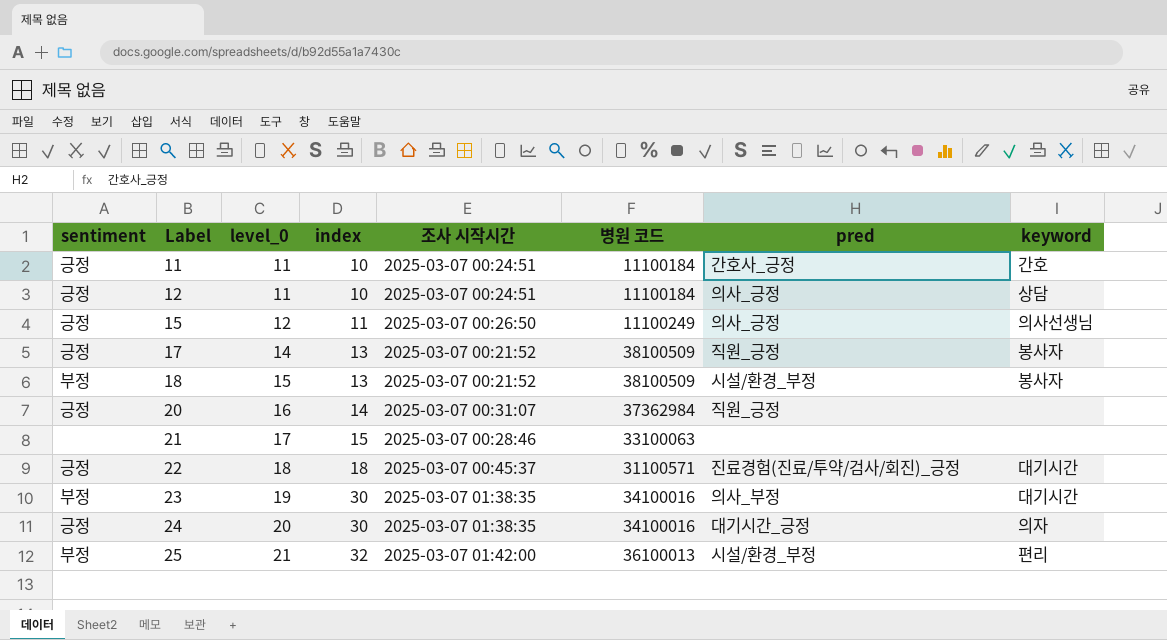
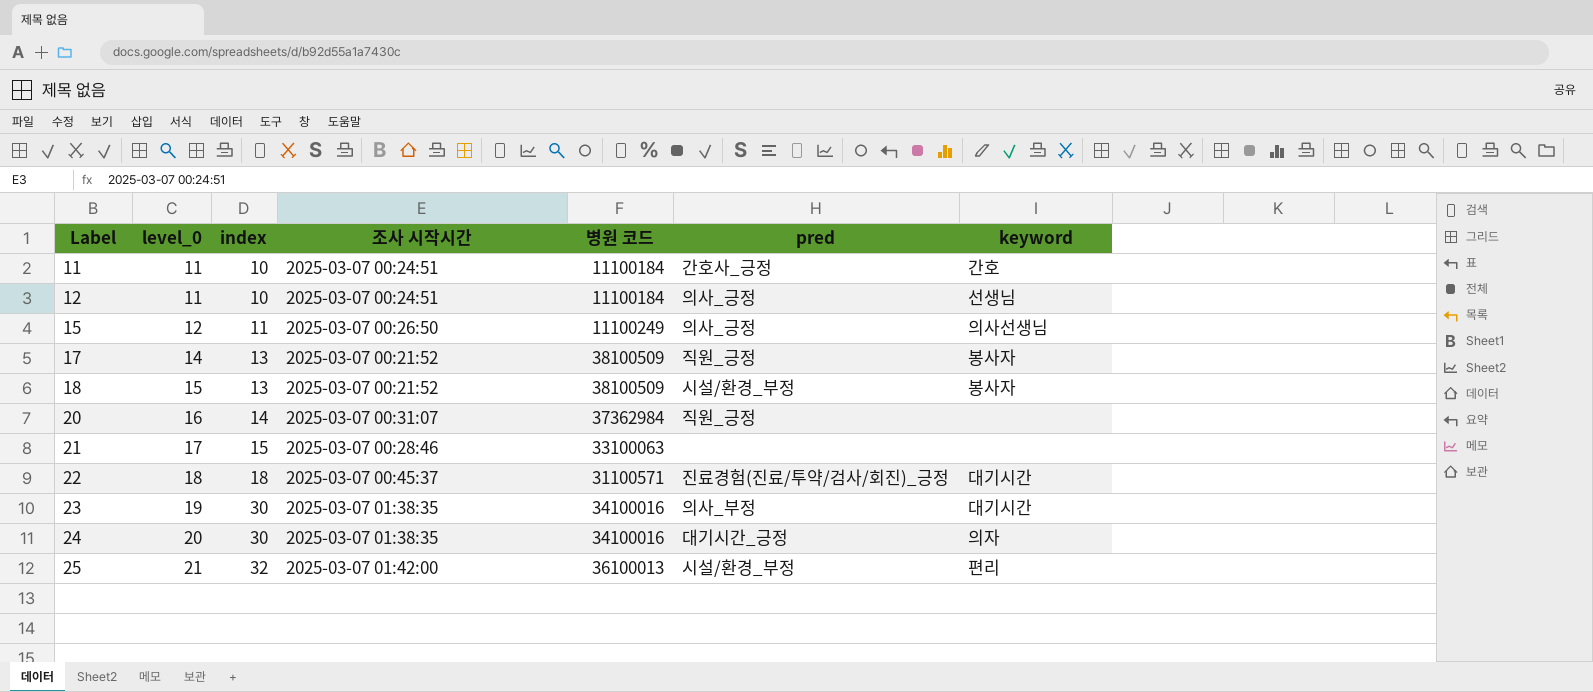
column sentiment | position: 1 -> none
12 | keyword: 상담 -> 선생님

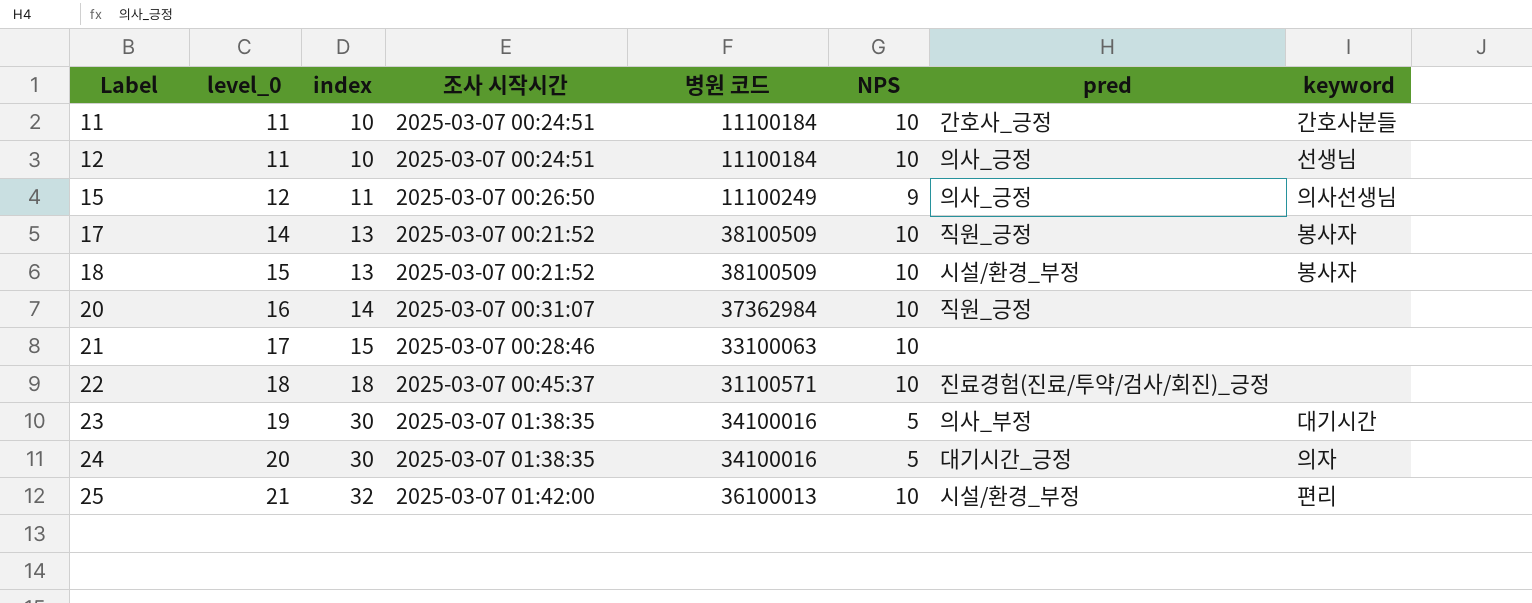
column NPS | position: none -> 6
11 | keyword: 간호 -> 간호사분들
22 | keyword: 대기시간 -> none

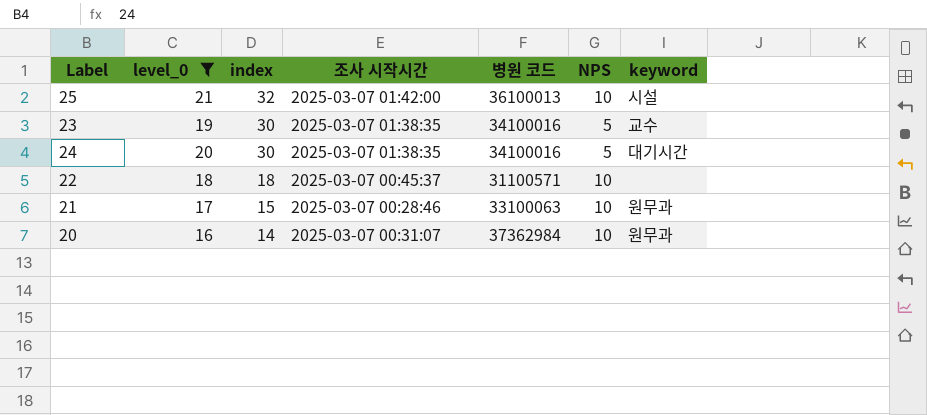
filter: none -> level_0 >= 16
row order: Label ascending -> index descending
column pred | position: 7 -> none
25 | keyword: 편리 -> 시설
23 | keyword: 대기시간 -> 교수
24 | keyword: 의자 -> 대기시간
21 | keyword: none -> 원무과
20 | keyword: none -> 원무과

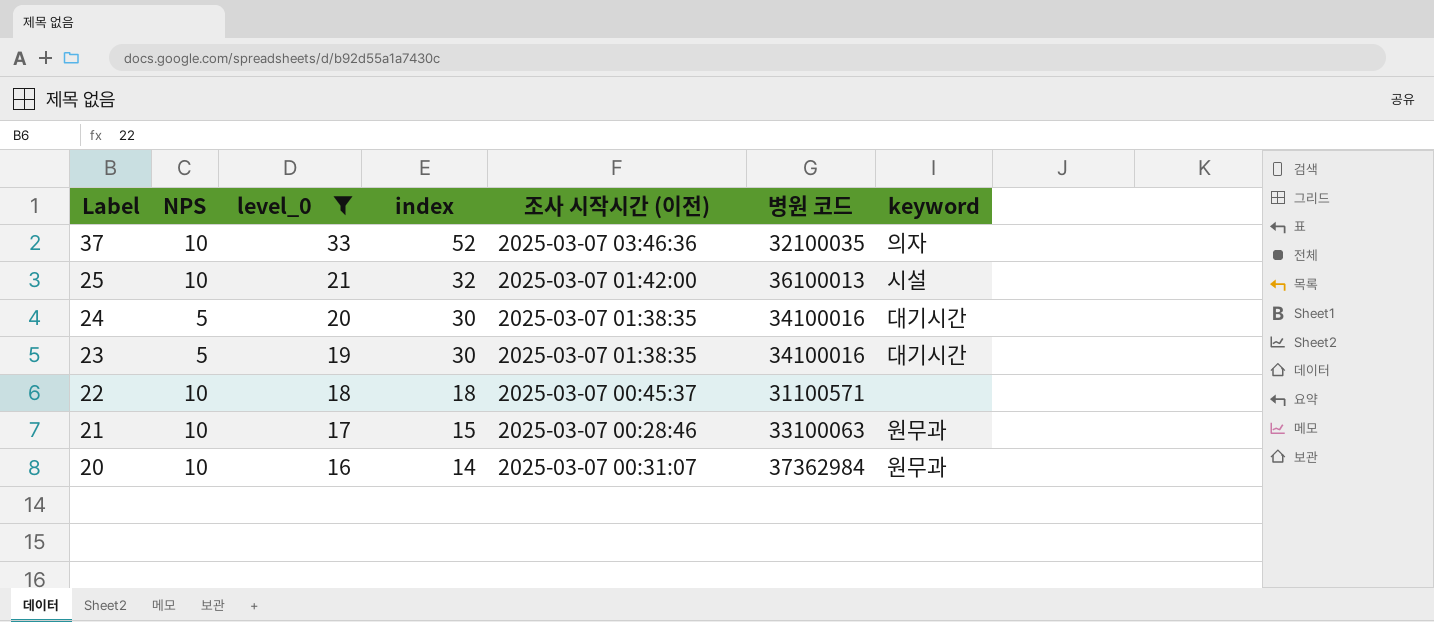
row order: index descending -> Label descending
column NPS | position: 6 -> 2
column name: 조사 시작시간 -> 조사 시작시간 (이전)
row 37: none -> 10 | 33 | 52 | 2025-03-07 03:46:36 | 32100035 | 의자
23 | keyword: 교수 -> 대기시간

